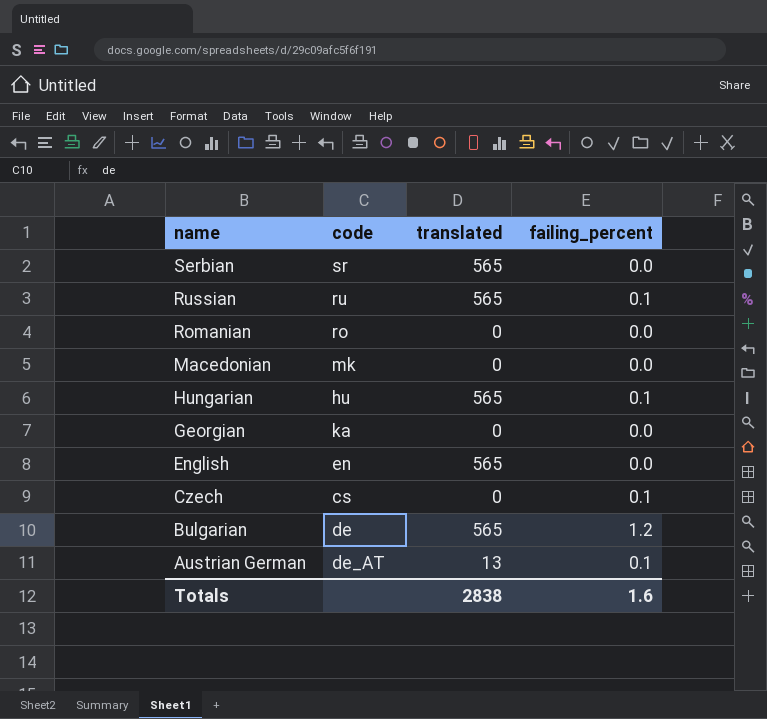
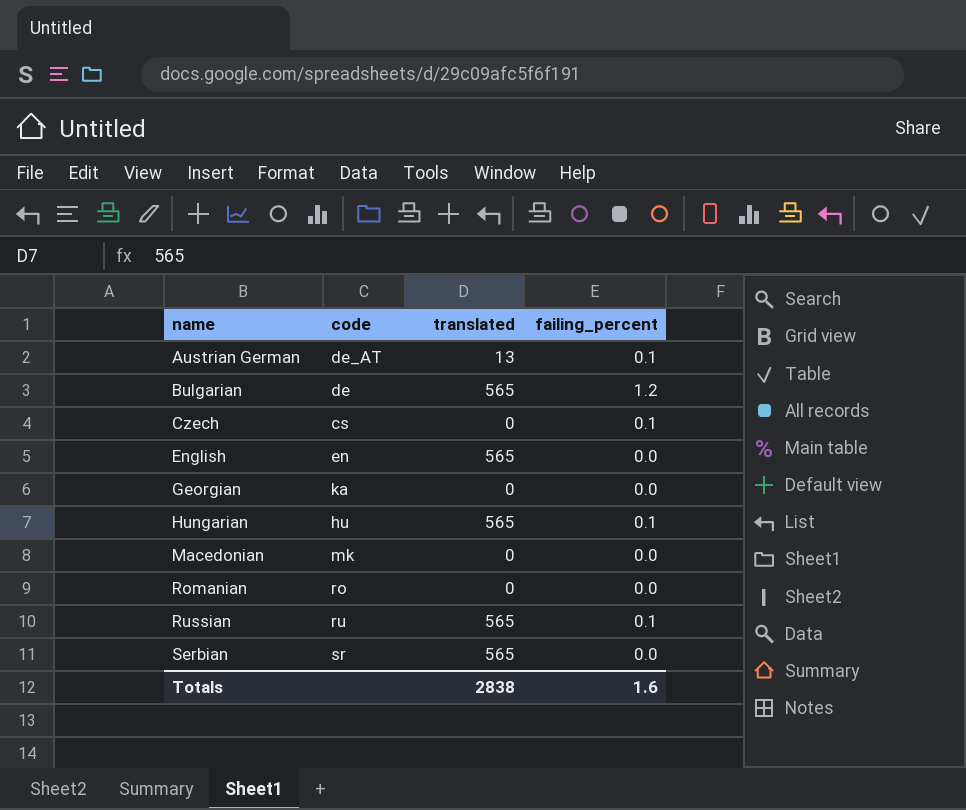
row order: name descending -> name ascending

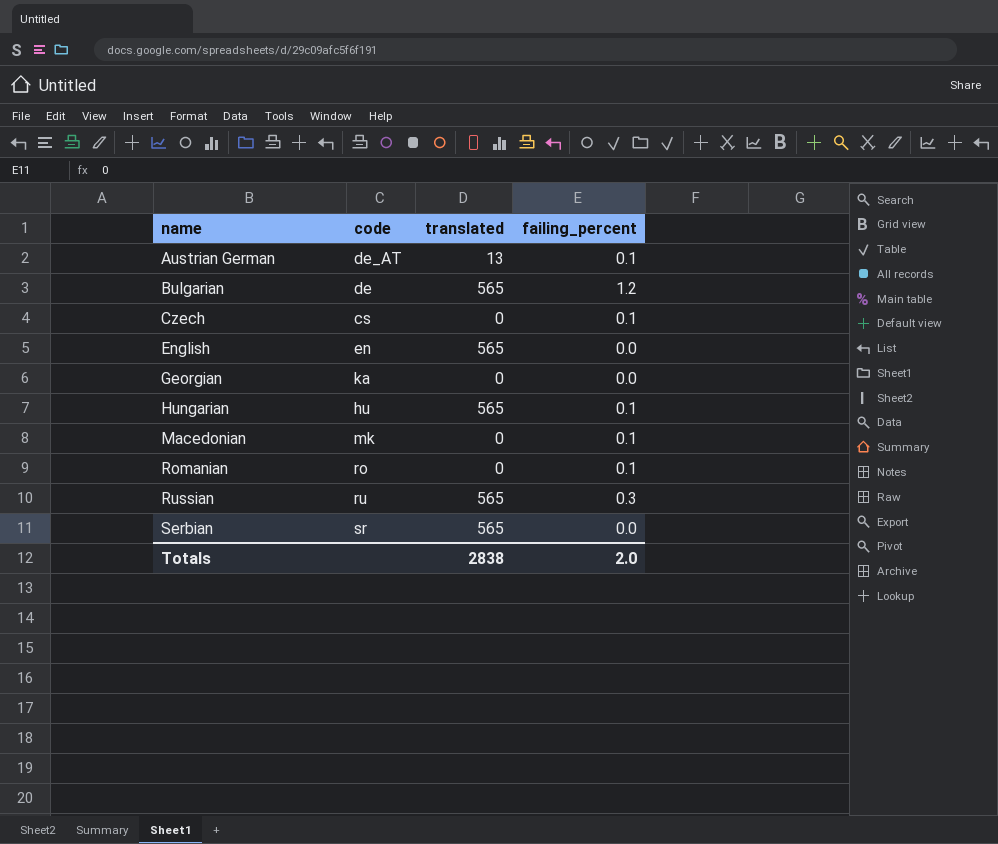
Macedonian | failing_percent: 0.0 -> 0.1
Romanian | failing_percent: 0.0 -> 0.1
Russian | failing_percent: 0.1 -> 0.3
Totals | failing_percent: 1.6 -> 2.0

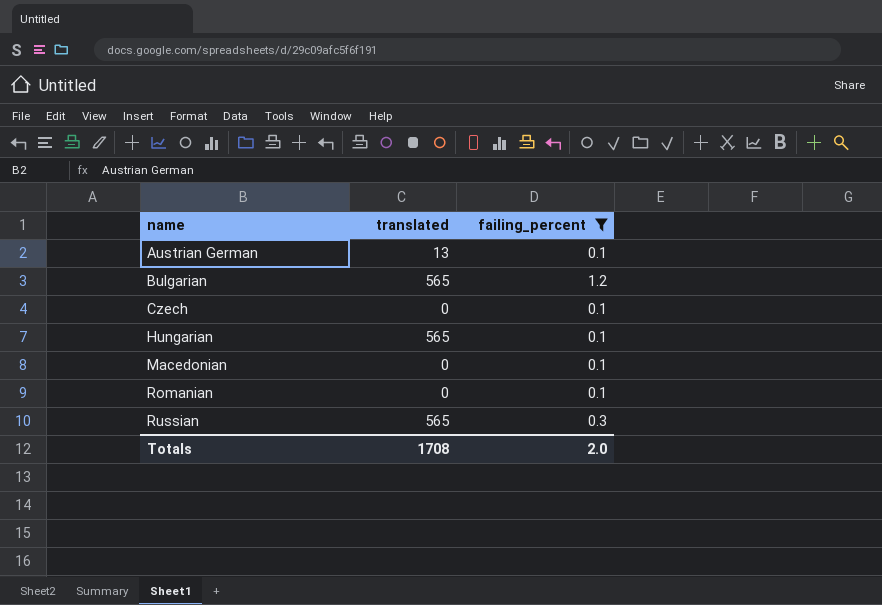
filter: none -> failing_percent != 0.0
column code | position: 2 -> none
Totals | translated: 2838 -> 1708

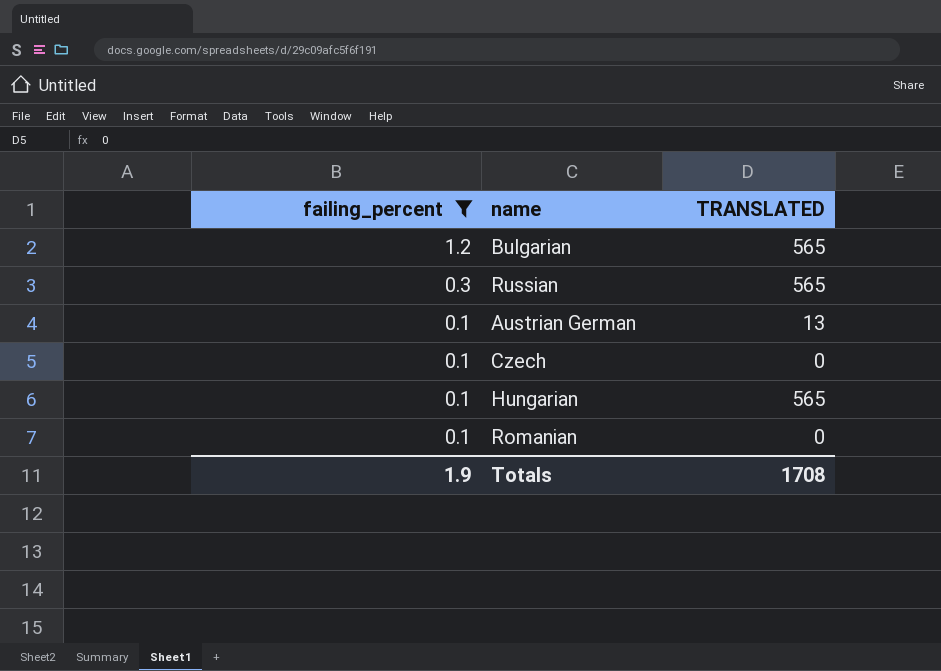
row order: name ascending -> failing_percent descending
column failing_percent | position: 3 -> 1
column name: translated -> TRANSLATED
row Macedonian: 0 | 0.1 -> none
Totals | failing_percent: 2.0 -> 1.9

